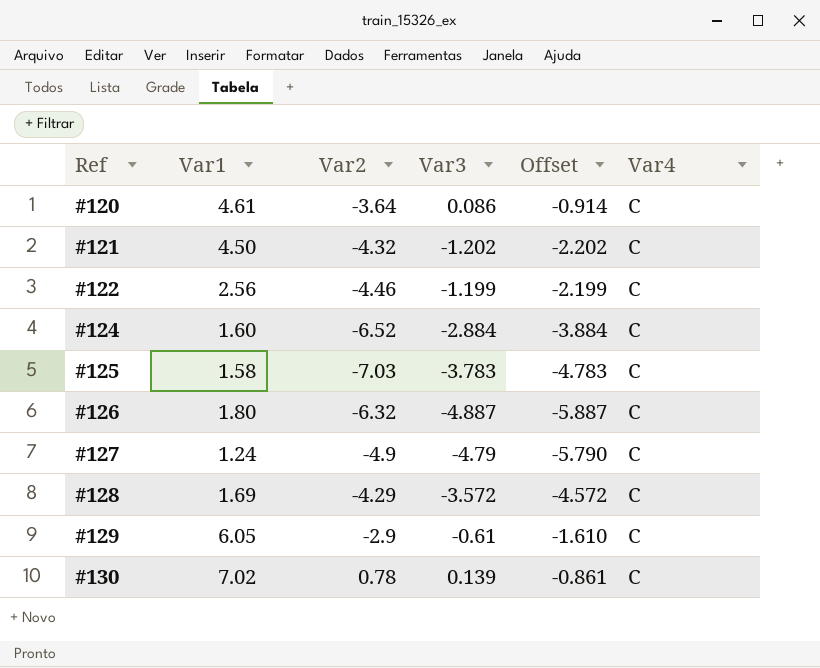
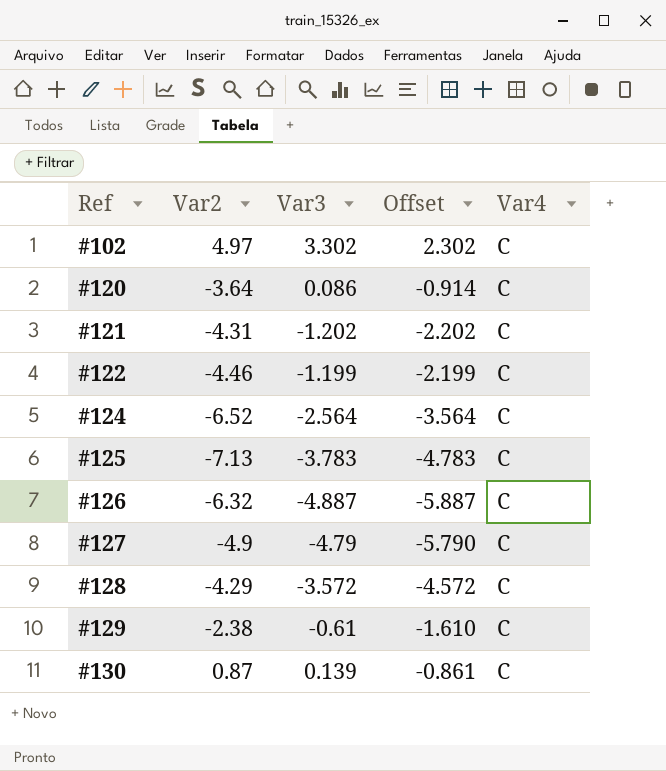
column Var1 | position: 2 -> none
row #102: none -> 4.97 | 3.302 | 2.302 | C
#121 | Var2: -4.32 -> -4.31
#124 | Var3: -2.884 -> -2.564
#124 | Offset: -3.884 -> -3.564
#125 | Var2: -7.03 -> -7.13
#129 | Var2: -2.9 -> -2.38
#130 | Var2: 0.78 -> 0.87

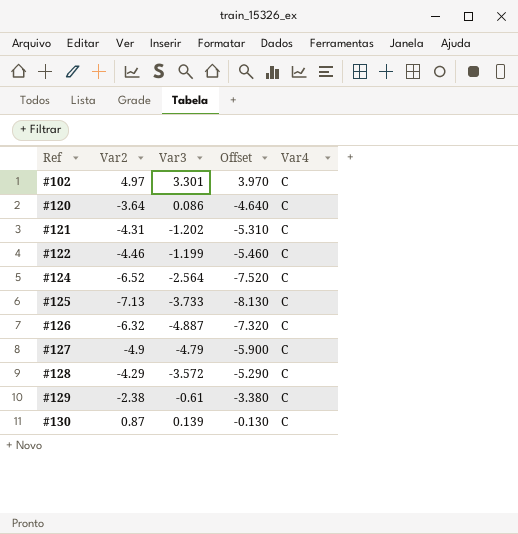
column Offset | formula: [Var3] - 1 -> [Var2] - 1
#102 | Var3: 3.302 -> 3.301
#125 | Var3: -3.783 -> -3.733

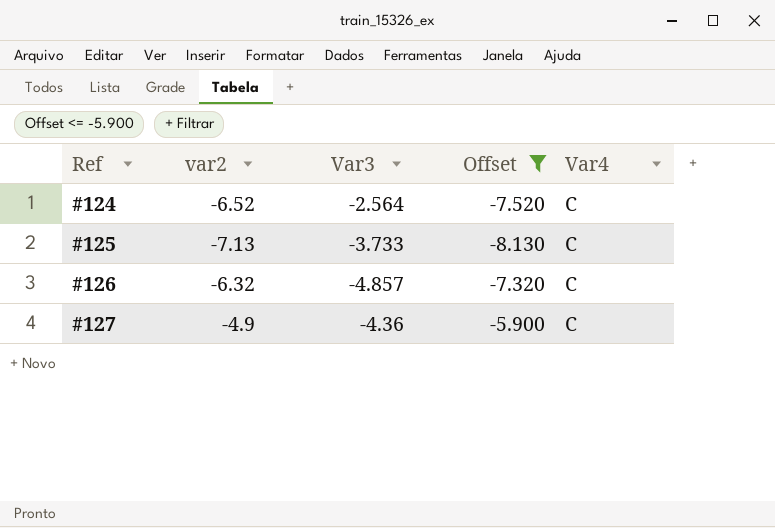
filter: none -> Offset <= -5.900
column name: Var2 -> var2
#126 | Var3: -4.887 -> -4.857
#127 | Var3: -4.79 -> -4.36

